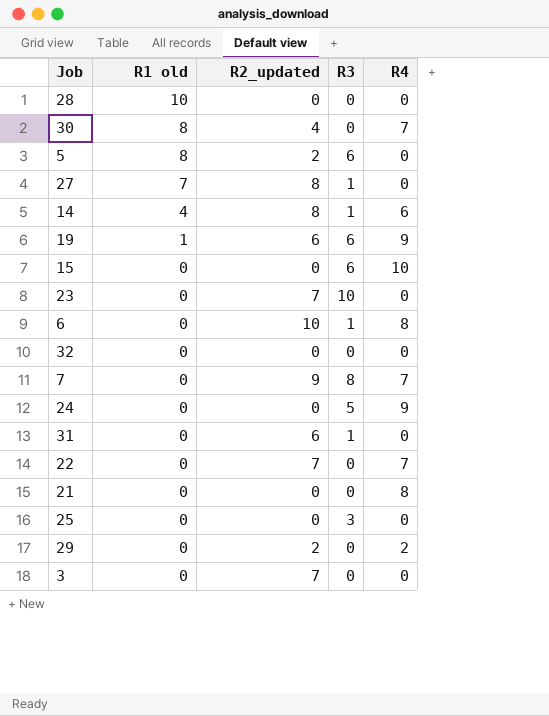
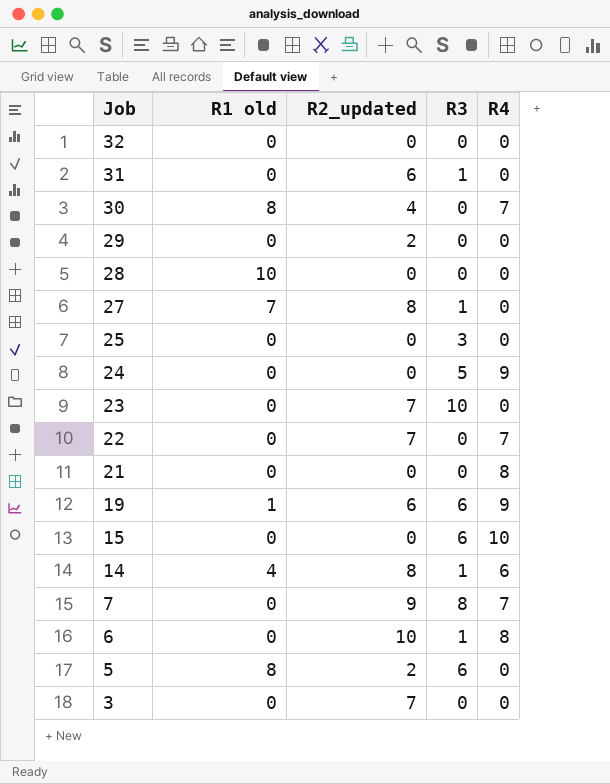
row order: R1 old descending -> Job descending
29 | R4: 2 -> 0

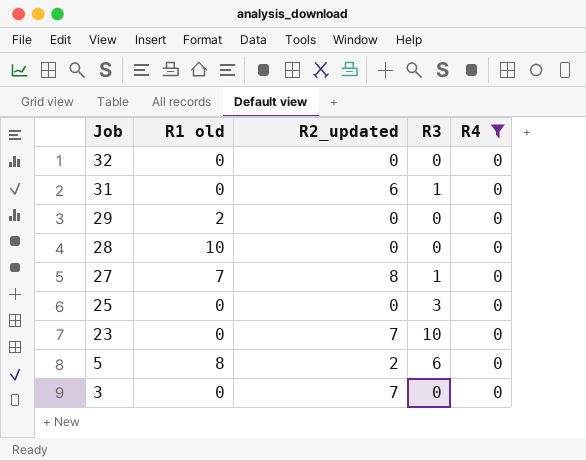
filter: none -> R4 = 0
29 | R1 old: 0 -> 2
29 | R2_updated: 2 -> 0

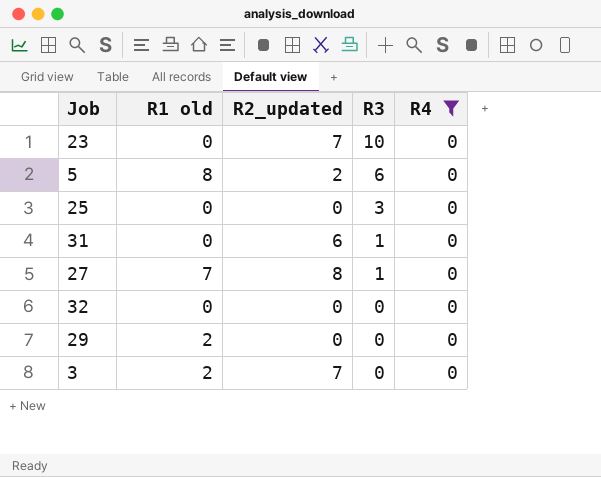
row order: Job descending -> R3 descending
row 28: 10 | 0 | 0 | 0 -> none
3 | R1 old: 0 -> 2

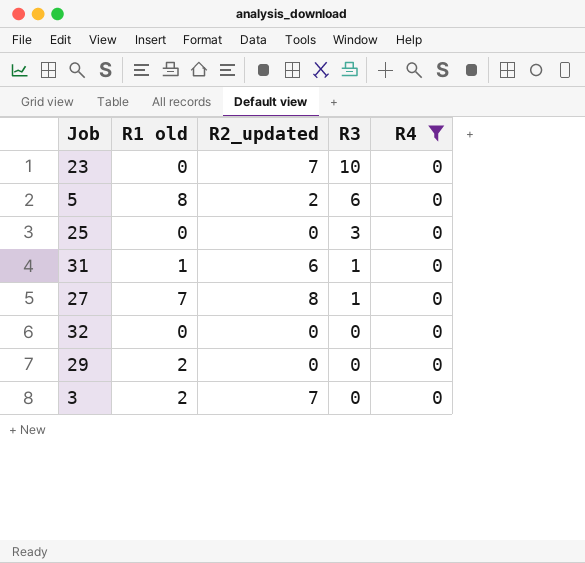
31 | R1 old: 0 -> 1

